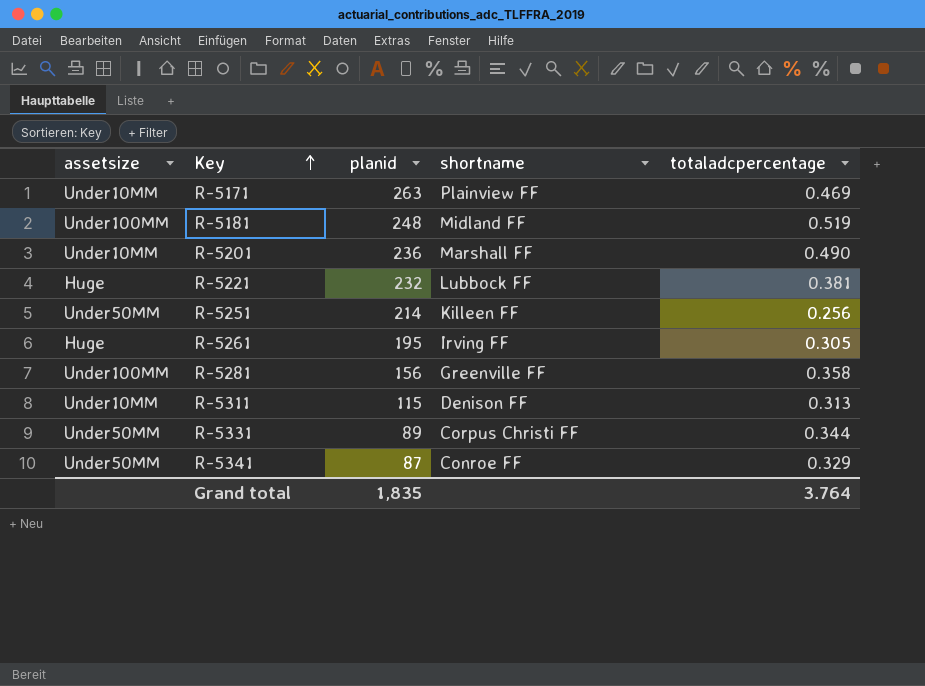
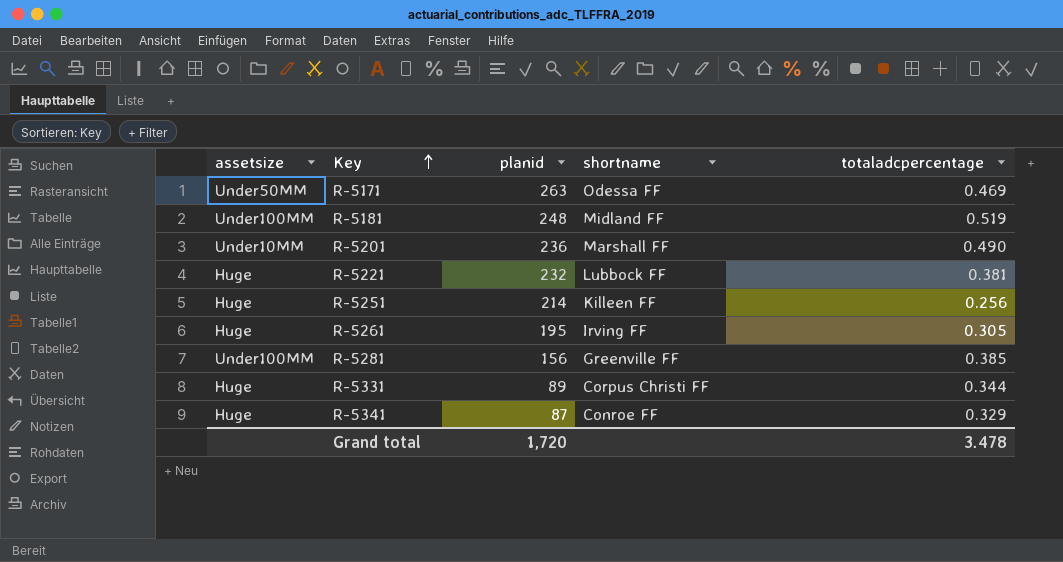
row R-5311: Under10MM | 115 | Denison FF | 0.313 -> none
R-5171 | assetsize: Under10MM -> Under50MM
R-5171 | shortname: Plainview FF -> Odessa FF
R-5251 | assetsize: Under50MM -> Huge
R-5281 | totaladcpercentage: 0.358 -> 0.385
R-5331 | assetsize: Under50MM -> Huge
R-5341 | assetsize: Under50MM -> Huge
Grand total | planid: 1,835 -> 1,720
Grand total | totaladcpercentage: 3.764 -> 3.478

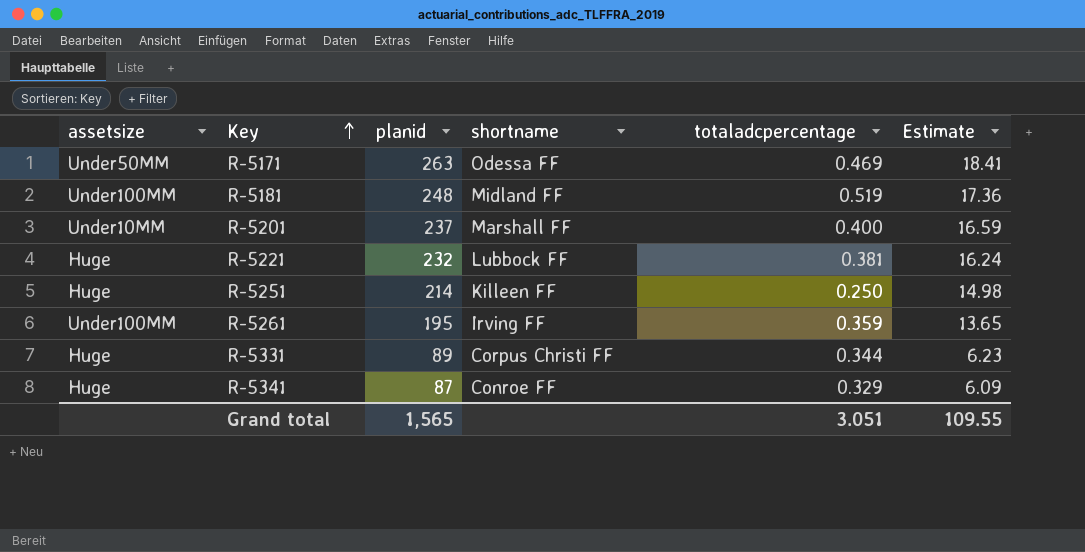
column Estimate | formula: none -> [planid] * 0.07
row R-5281: Under100MM | 156 | Greenville FF | 0.385 -> none
R-5201 | planid: 236 -> 237
R-5201 | totaladcpercentage: 0.490 -> 0.400
R-5251 | totaladcpercentage: 0.256 -> 0.250
R-5261 | assetsize: Huge -> Under100MM
R-5261 | totaladcpercentage: 0.305 -> 0.359
Grand total | planid: 1,720 -> 1,565
Grand total | totaladcpercentage: 3.478 -> 3.051

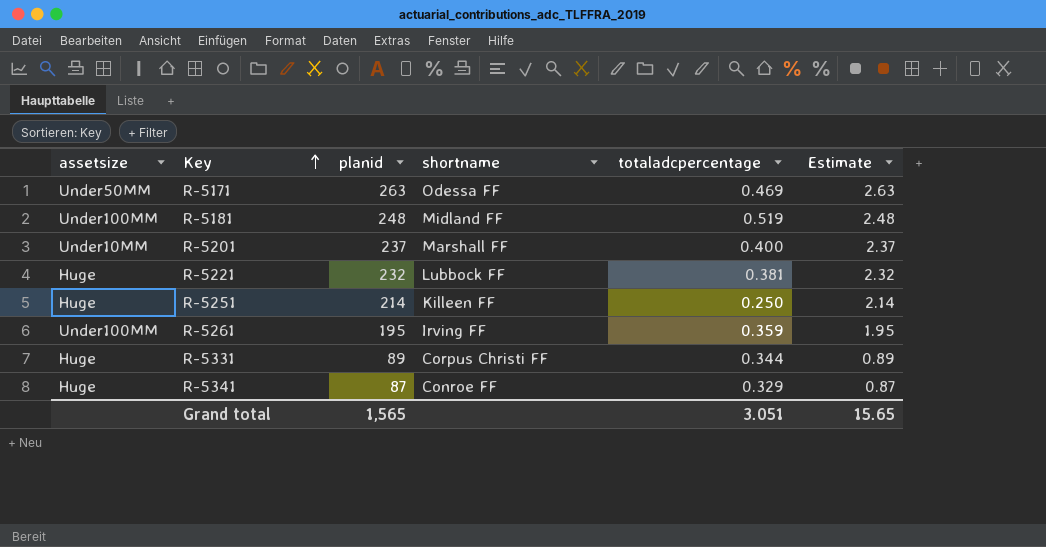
column Estimate | formula: [planid] * 0.07 -> [planid] * 0.01
Grand total | Estimate: 109.55 -> 15.65

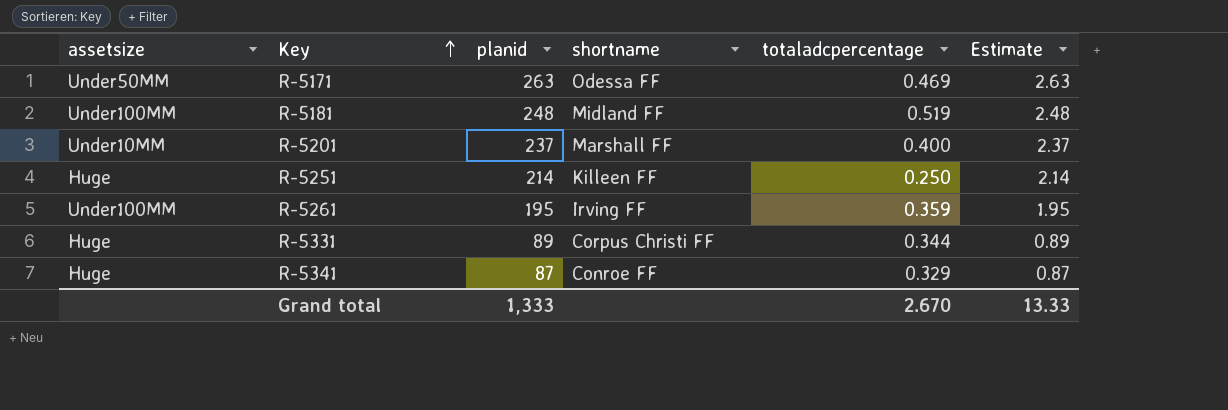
row R-5221: Huge | 232 | Lubbock FF | 0.381 | 2.32 -> none
Grand total | planid: 1,565 -> 1,333
Grand total | totaladcpercentage: 3.051 -> 2.670
Grand total | Estimate: 15.65 -> 13.33

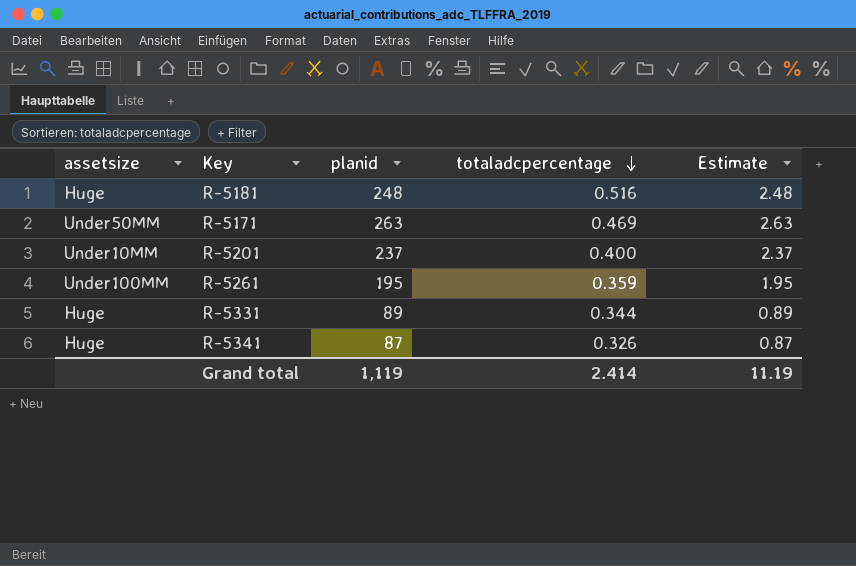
row order: Key ascending -> totaladcpercentage descending
column shortname | position: 4 -> none
row R-5251: Huge | 214 | Killeen FF | 0.250 | 2.14 -> none
R-5181 | assetsize: Under100MM -> Huge
R-5181 | totaladcpercentage: 0.519 -> 0.516
R-5341 | totaladcpercentage: 0.329 -> 0.326
Grand total | planid: 1,333 -> 1,119
Grand total | totaladcpercentage: 2.670 -> 2.414
Grand total | Estimate: 13.33 -> 11.19

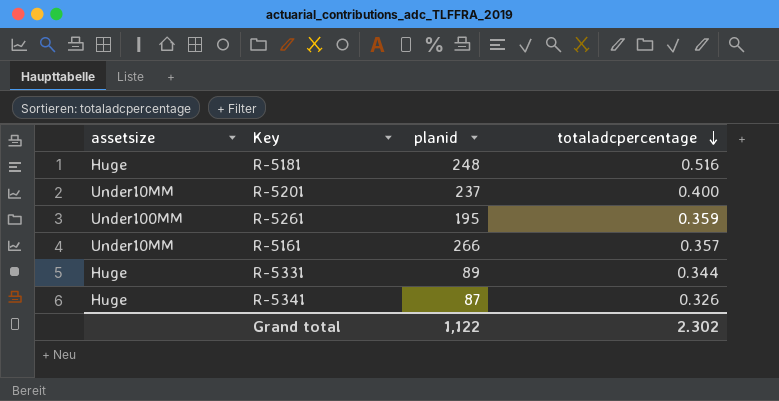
column Estimate | formula: [planid] * 0.01 -> none
row R-5171: Under50MM | 263 | 0.469 | 2.63 -> none
row R-5161: none -> Under10MM | 266 | 0.357
Grand total | planid: 1,119 -> 1,122
Grand total | totaladcpercentage: 2.414 -> 2.302

